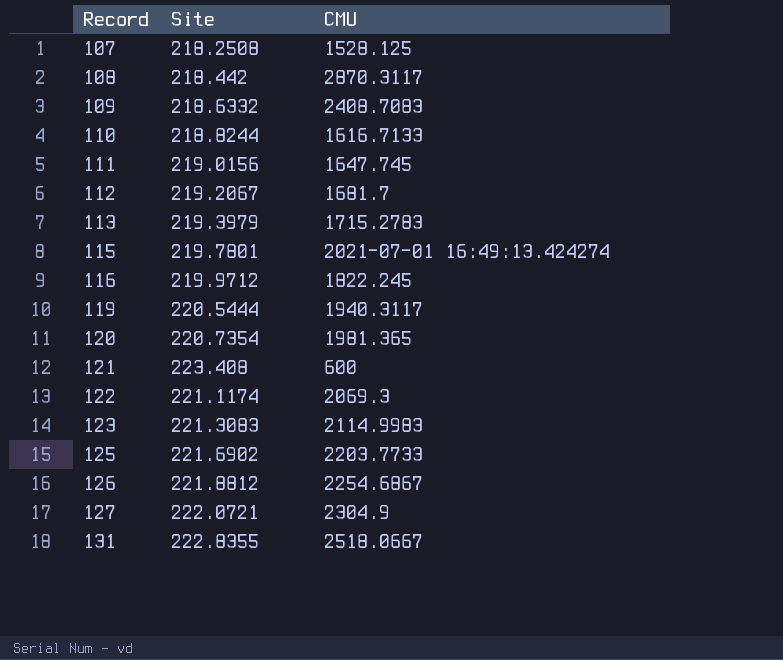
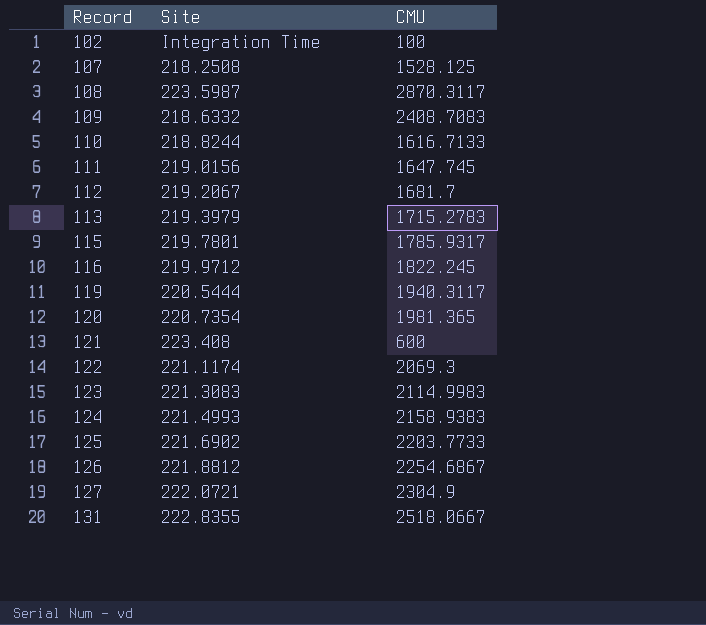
row 102: none -> Integration Time | 100
108 | Site: 218.442 -> 223.5987
115 | CMU: 2021-07-01 16:49:13.424274 -> 1785.9317
row 124: none -> 221.4993 | 2158.9383

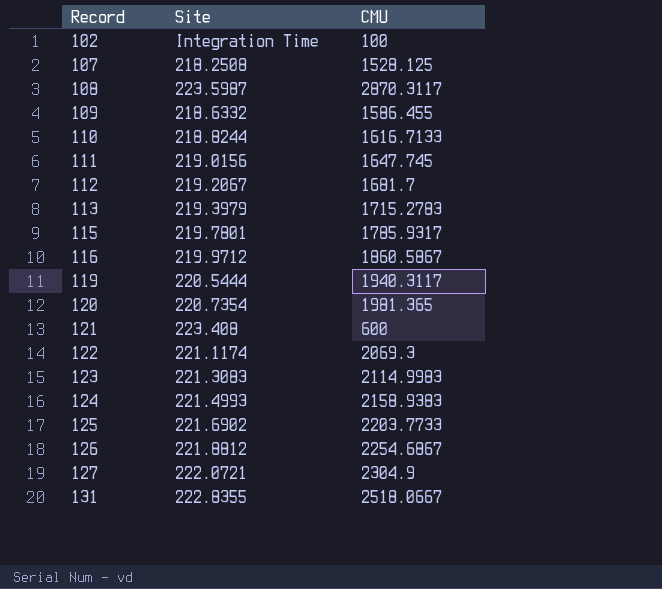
109 | CMU: 2408.7083 -> 1586.455
116 | CMU: 1822.245 -> 1860.5867

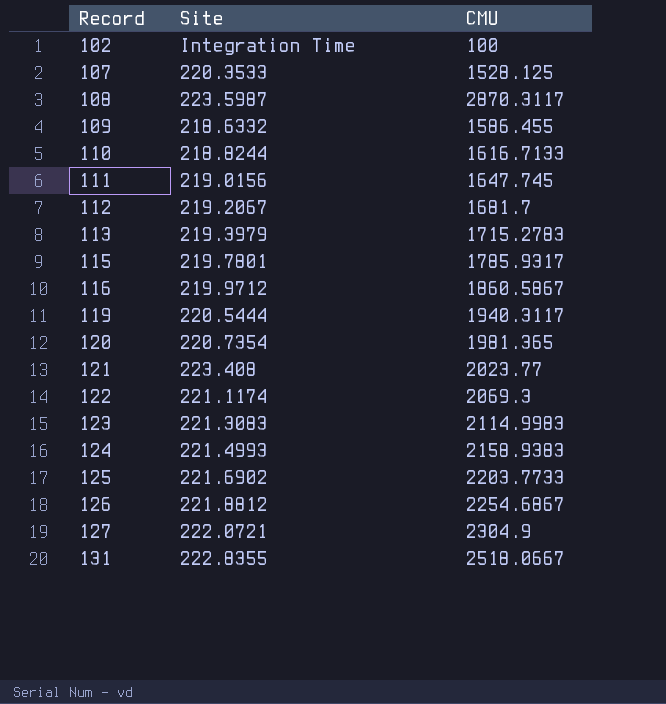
107 | Site: 218.2508 -> 220.3533
121 | CMU: 600 -> 2023.77

